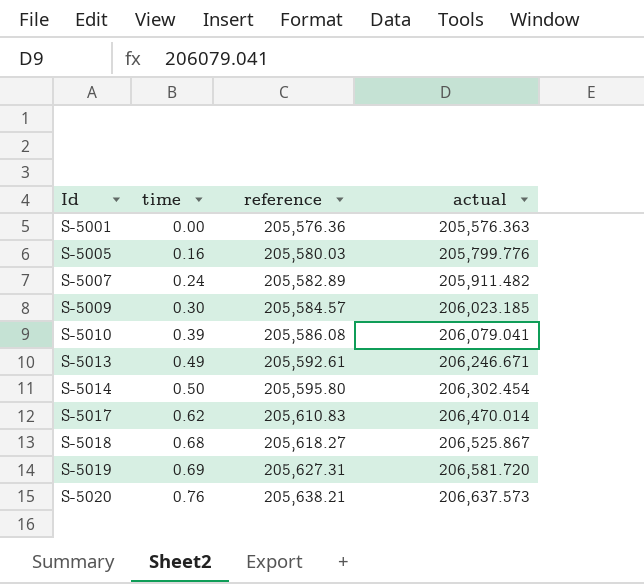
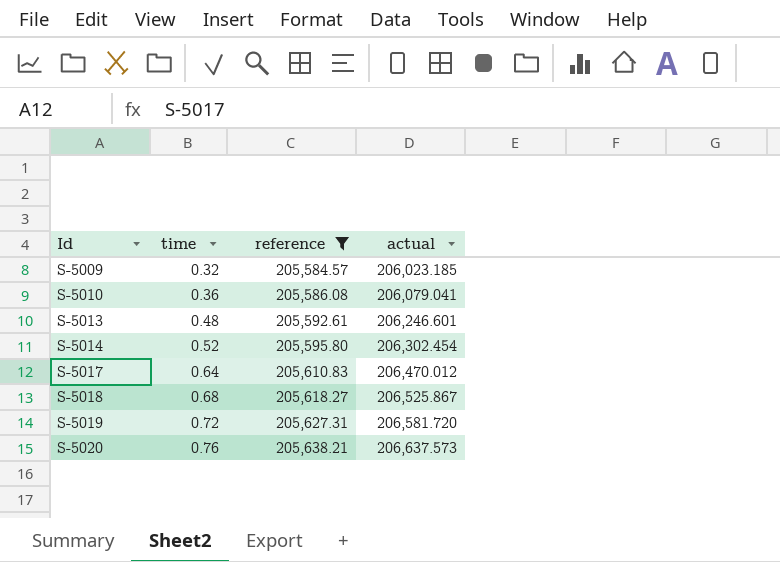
filter: none -> reference >= 205,584.57
S-5009 | time: 0.30 -> 0.32
S-5010 | time: 0.39 -> 0.36
S-5013 | time: 0.49 -> 0.48
S-5013 | actual: 206,246.671 -> 206,246.601
S-5014 | time: 0.50 -> 0.52
S-5017 | time: 0.62 -> 0.64
S-5017 | actual: 206,470.014 -> 206,470.012
S-5019 | time: 0.69 -> 0.72

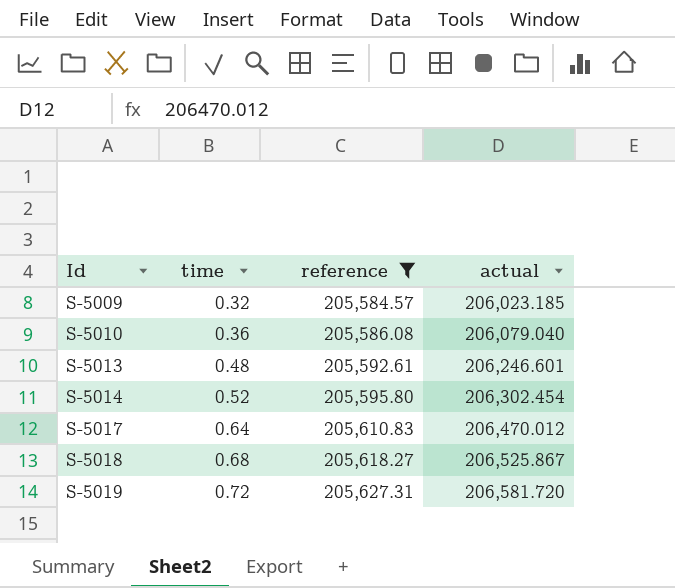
row S-5020: 0.76 | 205,638.21 | 206,637.573 -> none
S-5010 | actual: 206,079.041 -> 206,079.040

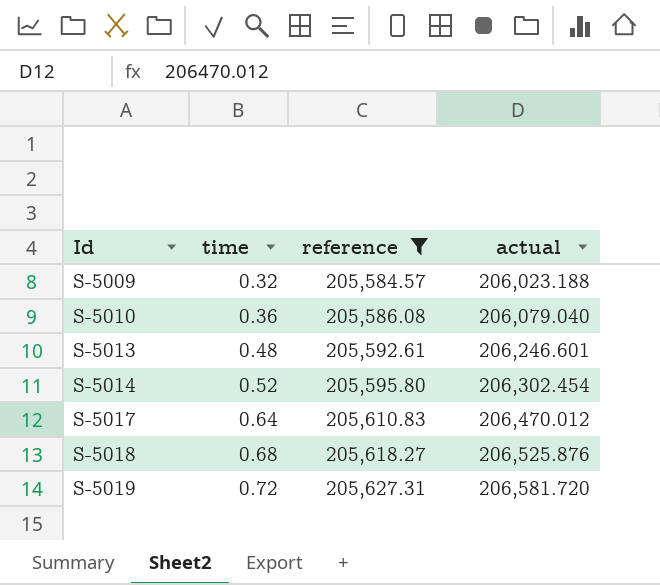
S-5009 | actual: 206,023.185 -> 206,023.188
S-5018 | actual: 206,525.867 -> 206,525.876

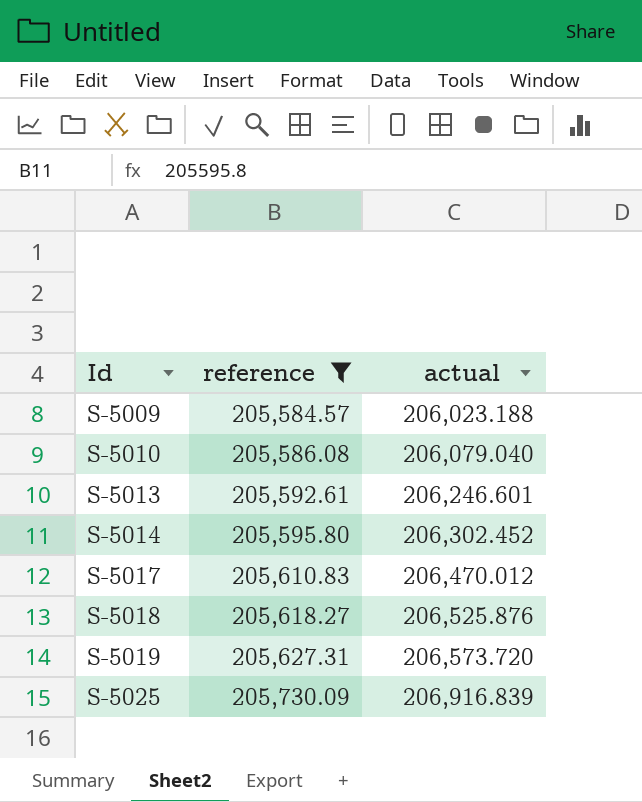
column time | position: 2 -> none
S-5014 | actual: 206,302.454 -> 206,302.452
S-5019 | actual: 206,581.720 -> 206,573.720
row S-5025: none -> 205,730.09 | 206,916.839

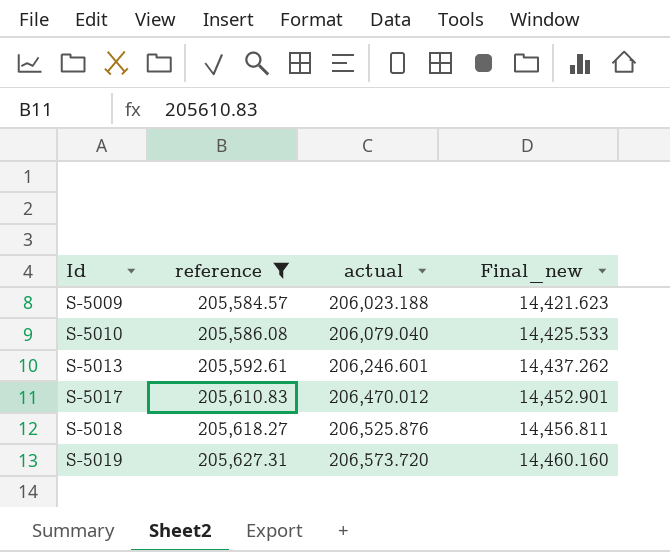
column Final_new | formula: none -> [actual] * 0.07
row S-5014: 205,595.80 | 206,302.452 -> none
row S-5025: 205,730.09 | 206,916.839 -> none

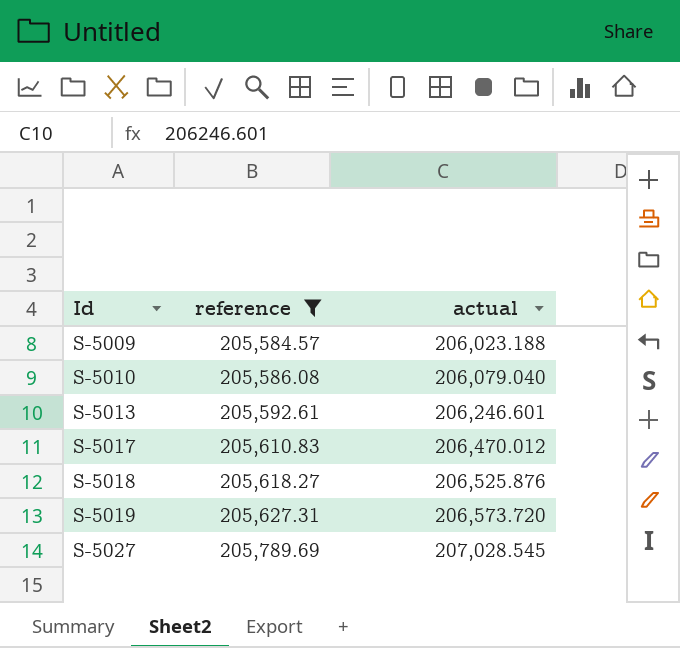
column Final_new | formula: [actual] * 0.07 -> none
row S-5027: none -> 205,789.69 | 207,028.545

